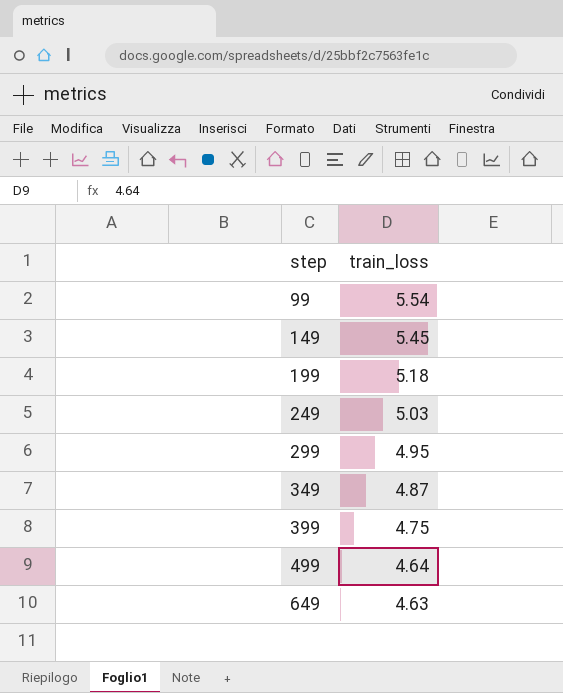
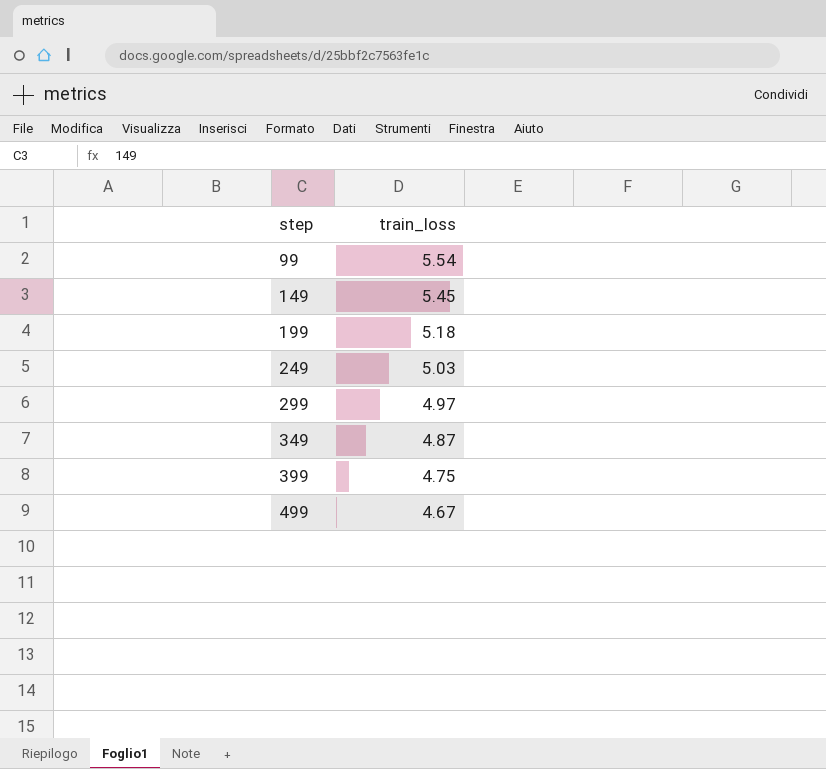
row 649: 4.63 -> none
299 | train_loss: 4.95 -> 4.97
499 | train_loss: 4.64 -> 4.67

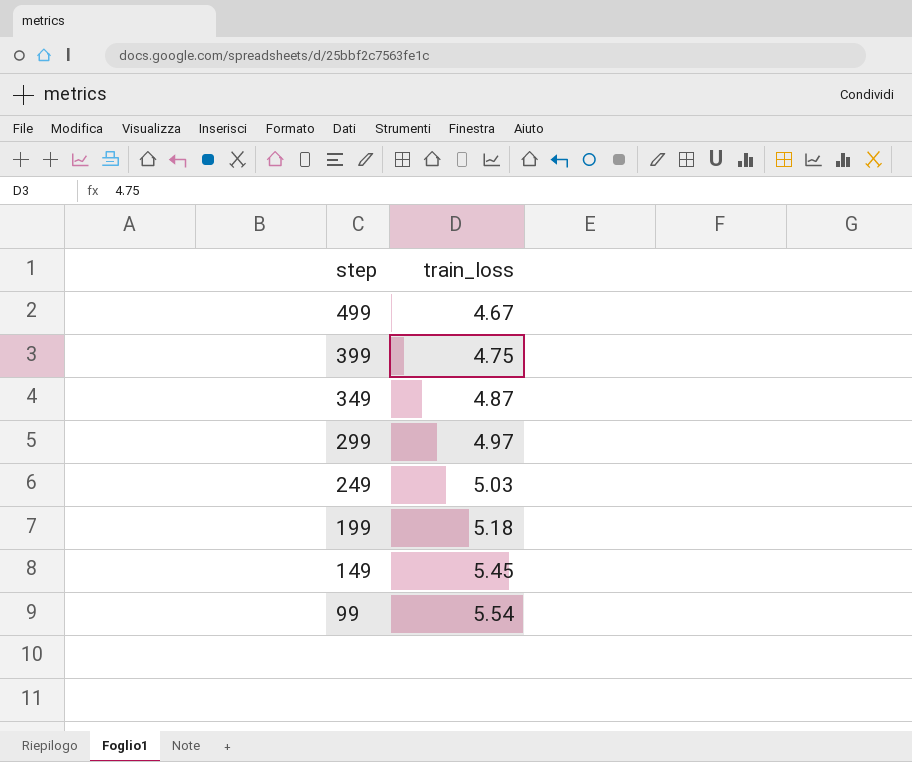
row order: step ascending -> step descending

